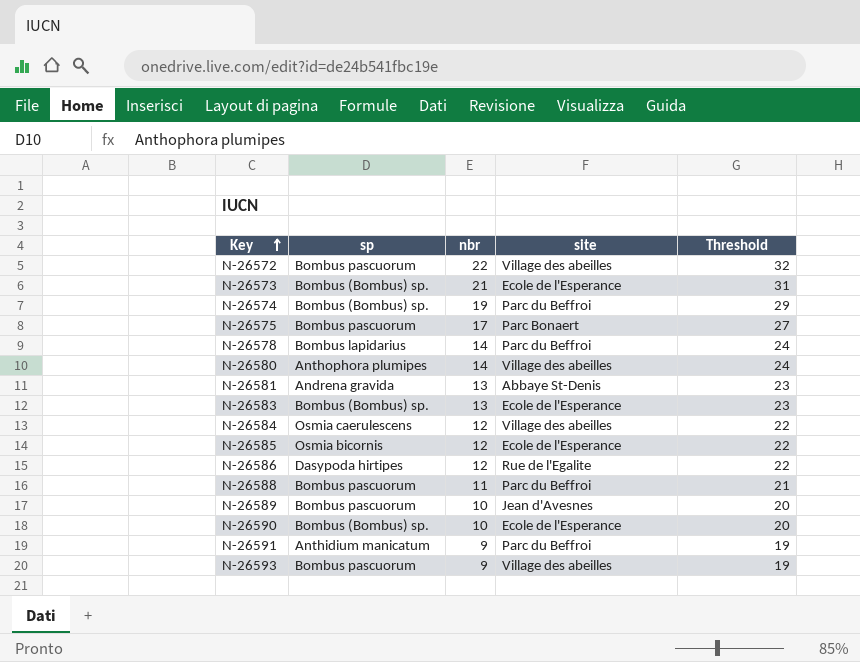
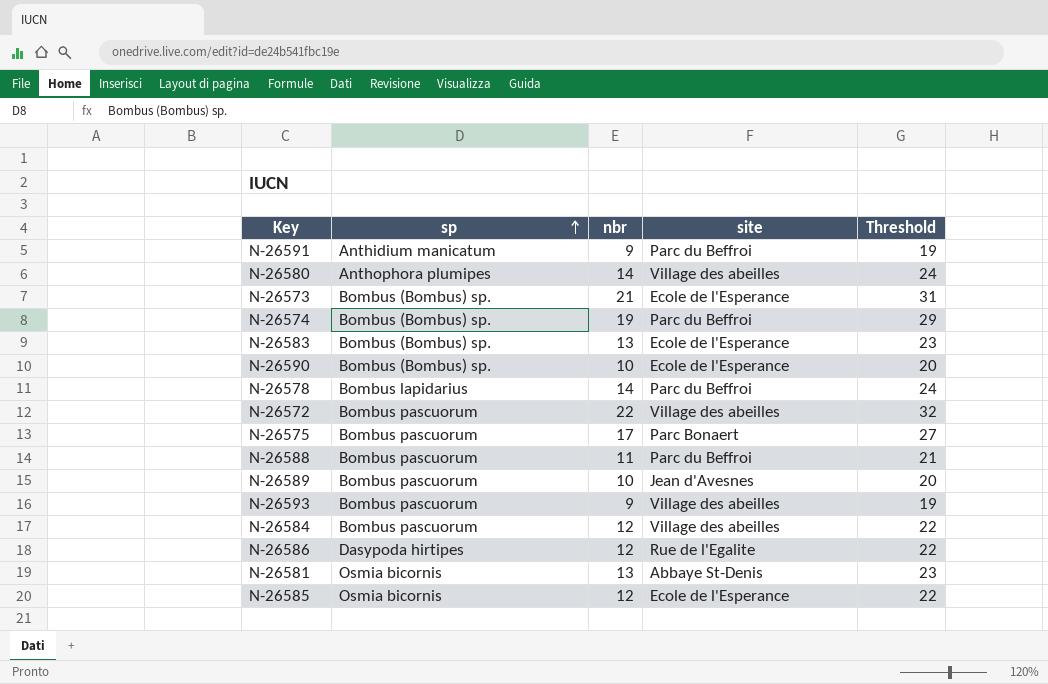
row order: Key ascending -> sp ascending
N-26584 | sp: Osmia caerulescens -> Bombus pascuorum
N-26581 | sp: Andrena gravida -> Osmia bicornis

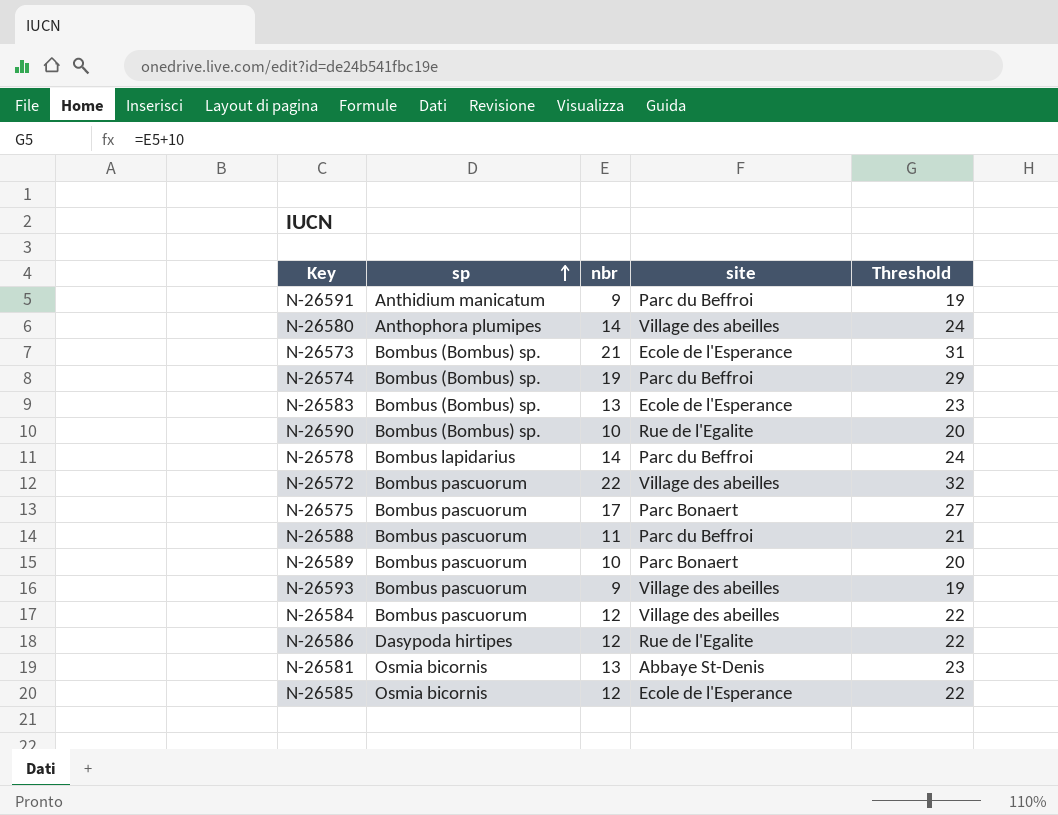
N-26590 | site: Ecole de l'Esperance -> Rue de l'Egalite
N-26589 | site: Jean d'Avesnes -> Parc Bonaert

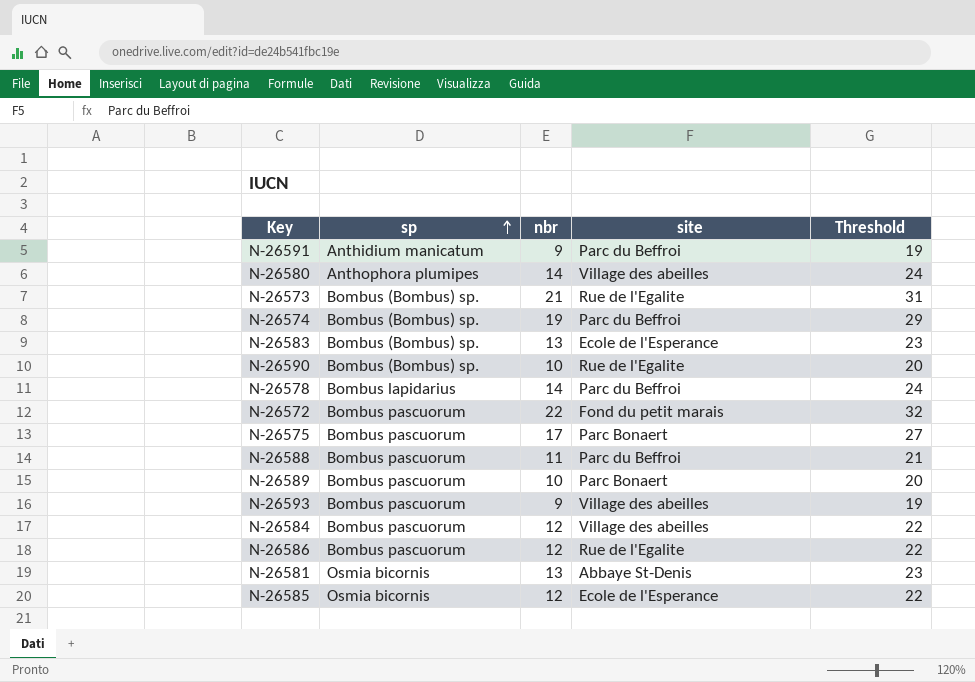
N-26573 | site: Ecole de l'Esperance -> Rue de l'Egalite
N-26572 | site: Village des abeilles -> Fond du petit marais
N-26586 | sp: Dasypoda hirtipes -> Bombus pascuorum

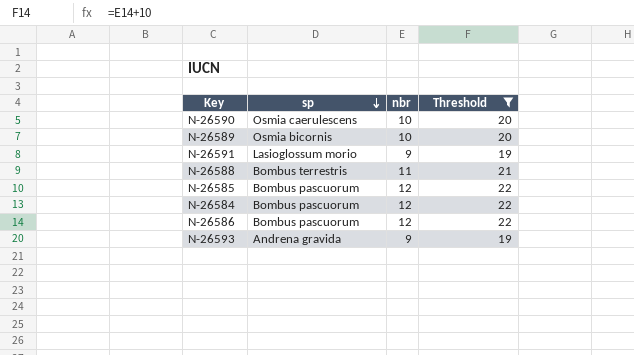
filter: none -> Threshold <= 22
row order: sp ascending -> sp descending
column site | position: 4 -> none
N-26590 | sp: Bombus (Bombus) sp. -> Osmia caerulescens
N-26589 | sp: Bombus pascuorum -> Osmia bicornis
N-26591 | sp: Anthidium manicatum -> Lasioglossum morio
N-26588 | sp: Bombus pascuorum -> Bombus terrestris
N-26585 | sp: Osmia bicornis -> Bombus pascuorum
N-26593 | sp: Bombus pascuorum -> Andrena gravida

